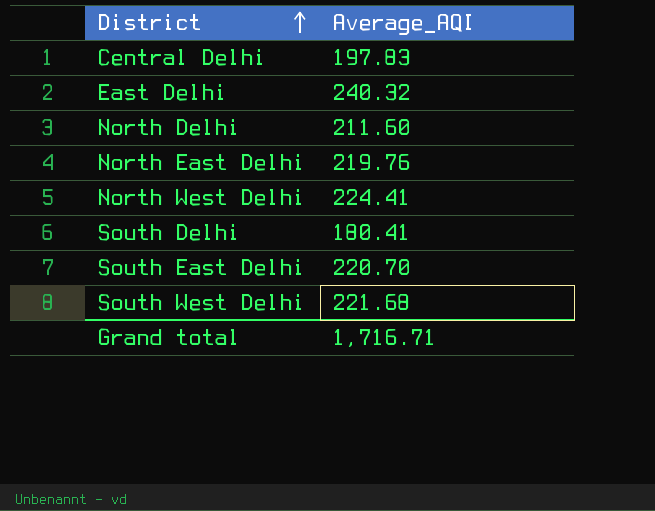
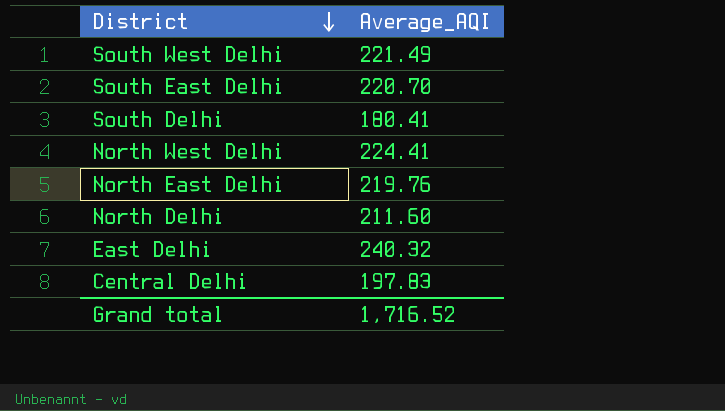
row order: District ascending -> District descending
South West Delhi | Average_AQI: 221.68 -> 221.49
Grand total | Average_AQI: 1,716.71 -> 1,716.52

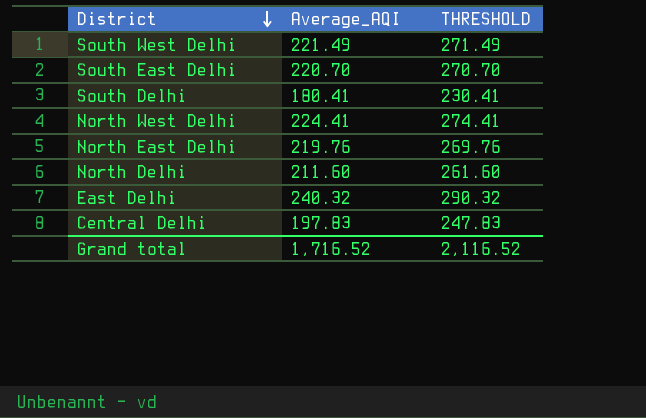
column THRESHOLD | formula: none -> [Average_AQI] + 50

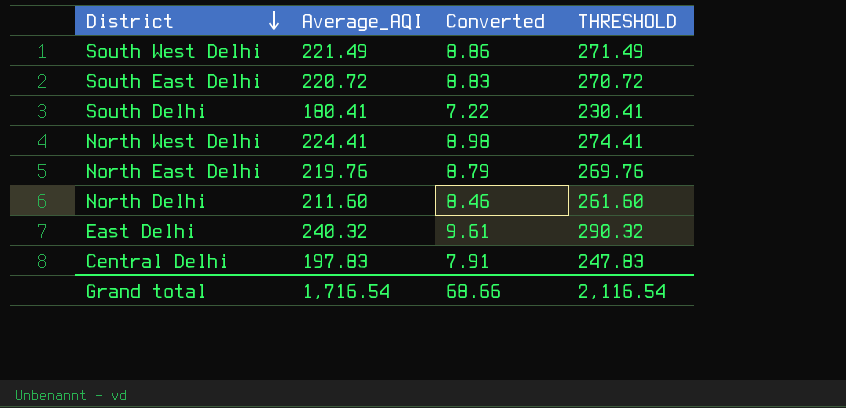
column Converted | formula: none -> [Average_AQI] * 0.04
South East Delhi | Average_AQI: 220.70 -> 220.72
South East Delhi | THRESHOLD: 270.70 -> 270.72
Grand total | Average_AQI: 1,716.52 -> 1,716.54
Grand total | THRESHOLD: 2,116.52 -> 2,116.54

